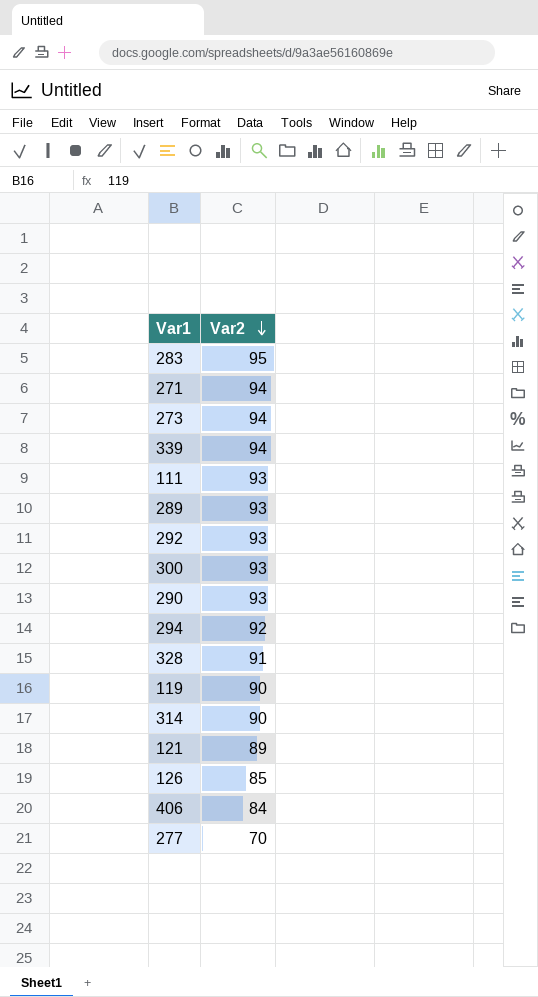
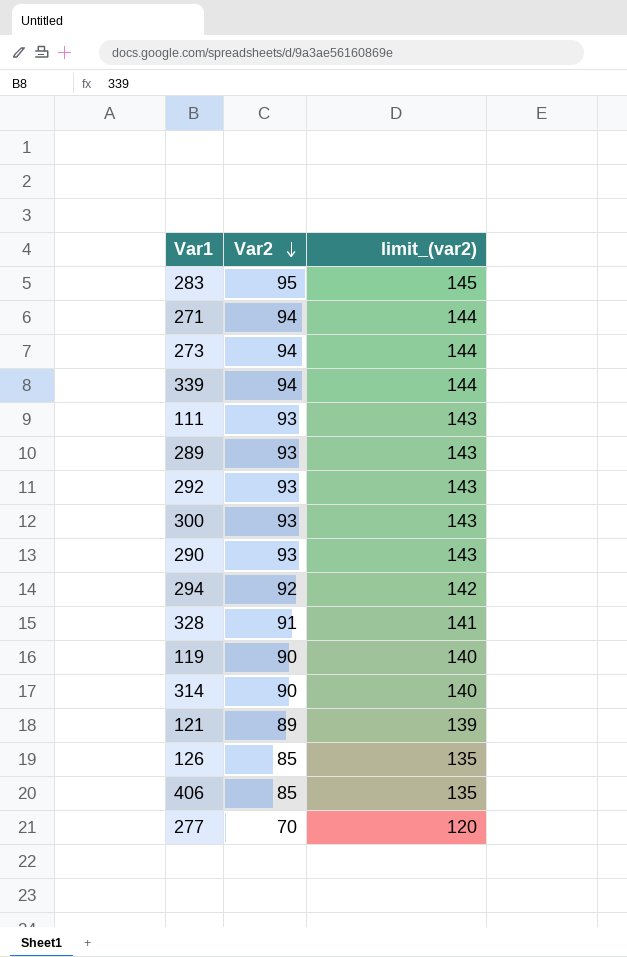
column limit_(var2) | formula: none -> [Var2] + 50
406 | Var2: 84 -> 85

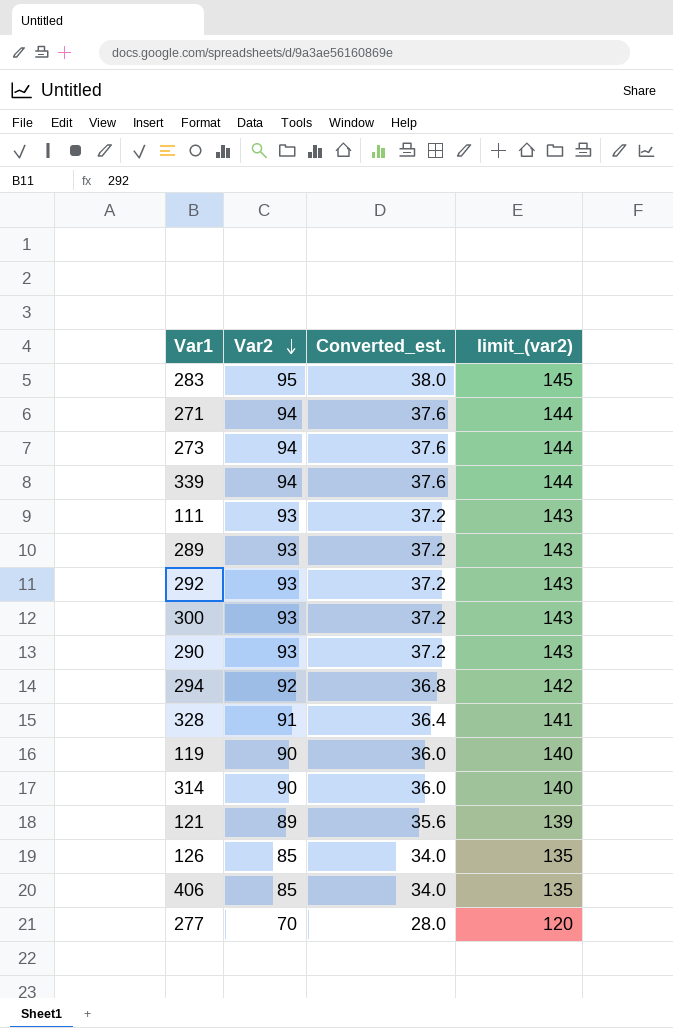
column Converted_est. | formula: none -> [Var2] * 0.4

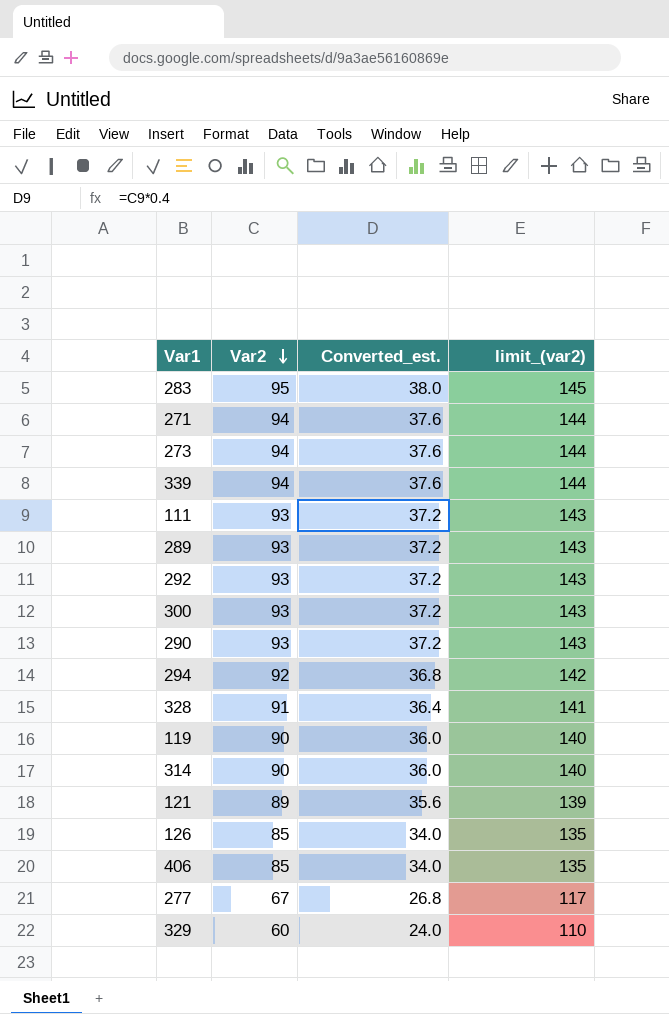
277 | Var2: 70 -> 67
277 | Converted_est.: 28.0 -> 26.8
277 | limit_(var2): 120 -> 117
row 329: none -> 60 | 24.0 | 110

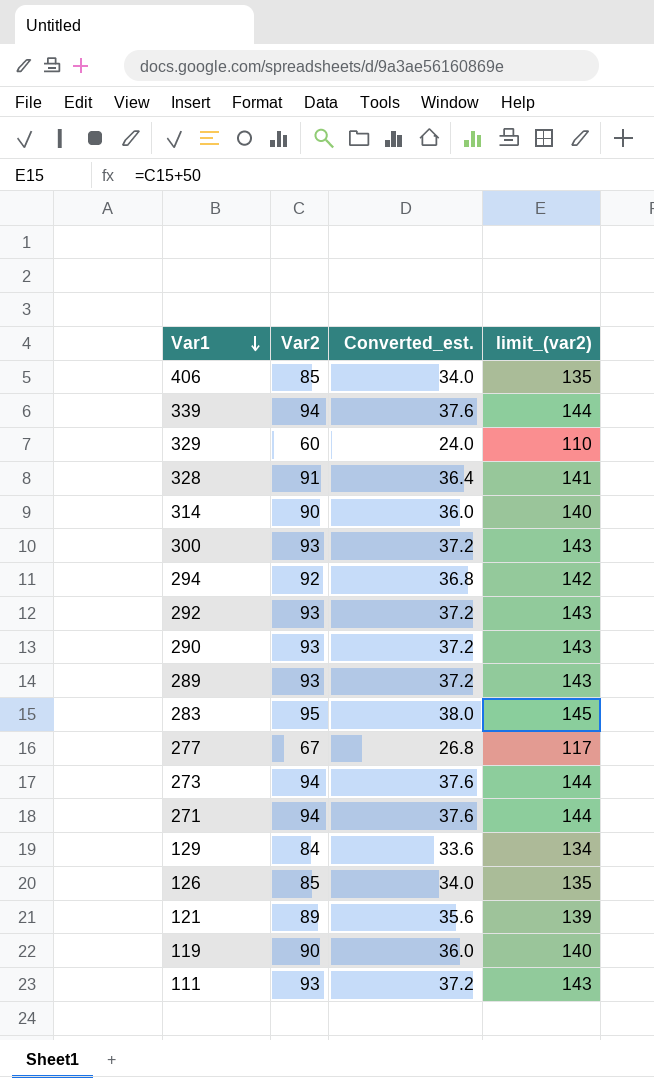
row order: Var2 descending -> Var1 descending
row 129: none -> 84 | 33.6 | 134

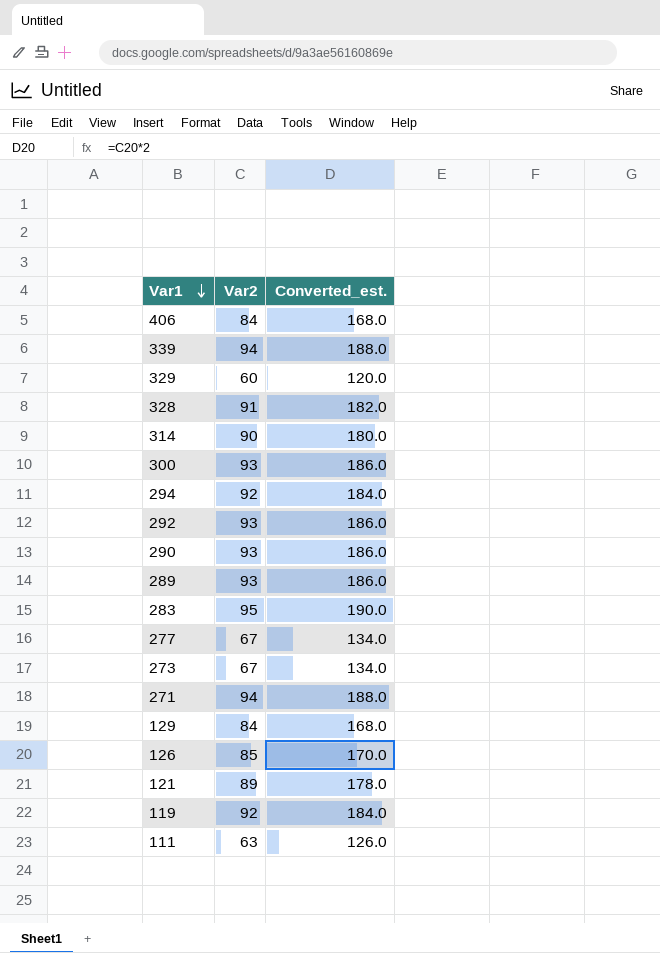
column limit_(var2) | formula: [Var2] + 50 -> none
column Converted_est. | formula: [Var2] * 0.4 -> [Var2] * 2
406 | Var2: 85 -> 84
273 | Var2: 94 -> 67
119 | Var2: 90 -> 92
111 | Var2: 93 -> 63

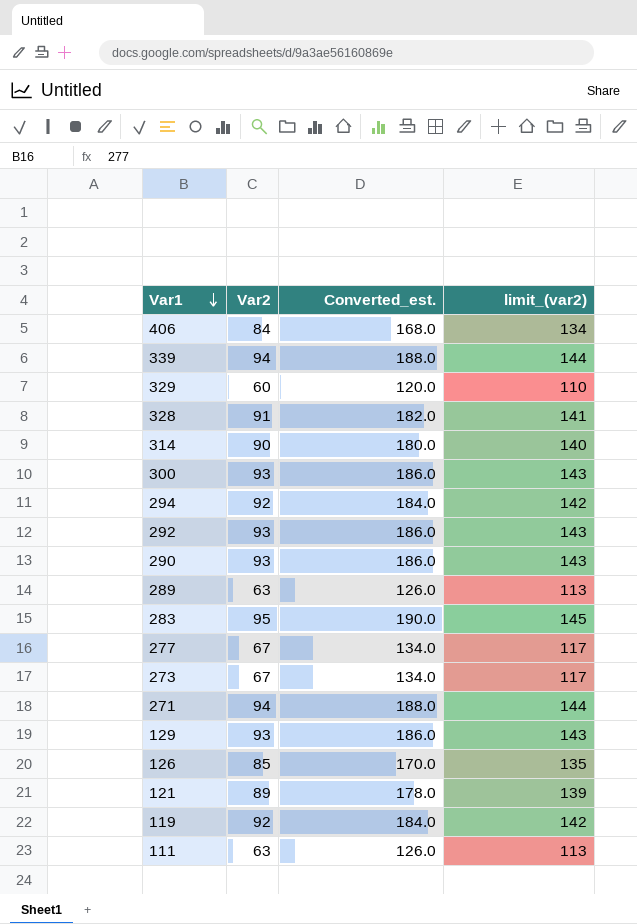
column limit_(var2) | formula: none -> [Var2] + 50
289 | Var2: 93 -> 63
289 | Converted_est.: 186.0 -> 126.0
129 | Var2: 84 -> 93
129 | Converted_est.: 168.0 -> 186.0

